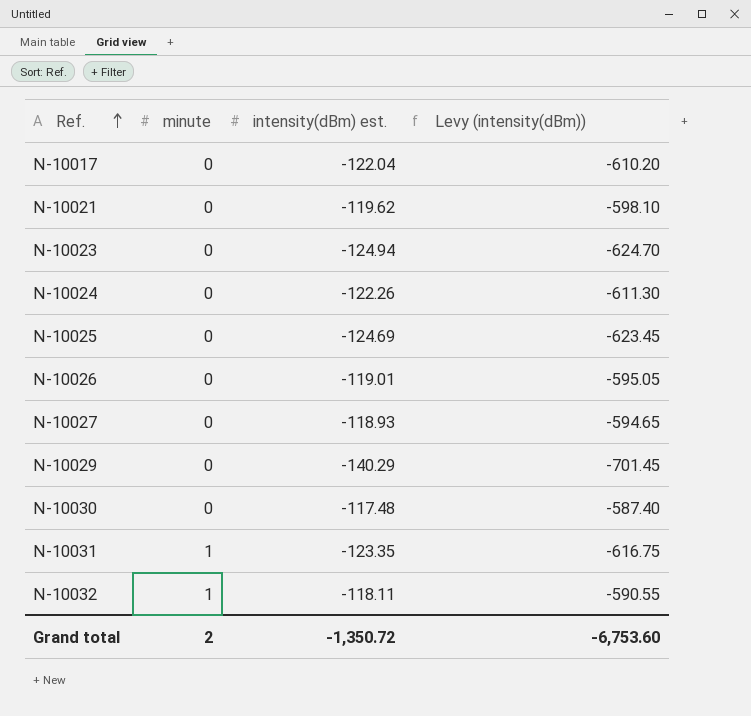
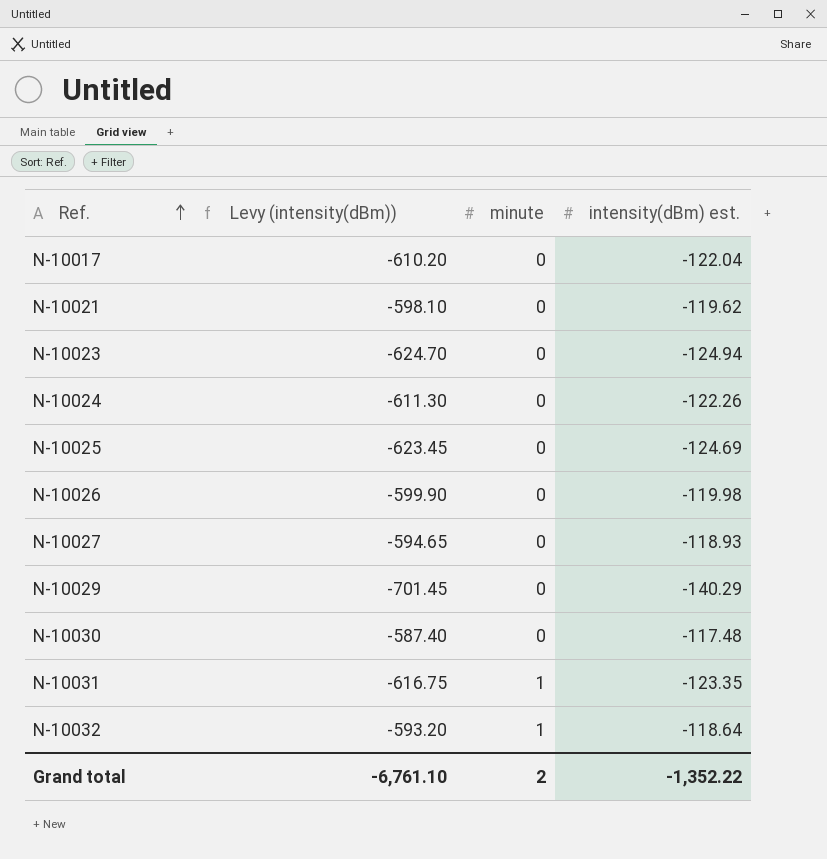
column Levy (intensity(dBm)) | position: 4 -> 2
N-10026 | Levy (intensity(dBm)): -595.05 -> -599.90
N-10026 | intensity(dBm) est.: -119.01 -> -119.98
N-10032 | Levy (intensity(dBm)): -590.55 -> -593.20
N-10032 | intensity(dBm) est.: -118.11 -> -118.64
Grand total | Levy (intensity(dBm)): -6,753.60 -> -6,761.10
Grand total | intensity(dBm) est.: -1,350.72 -> -1,352.22

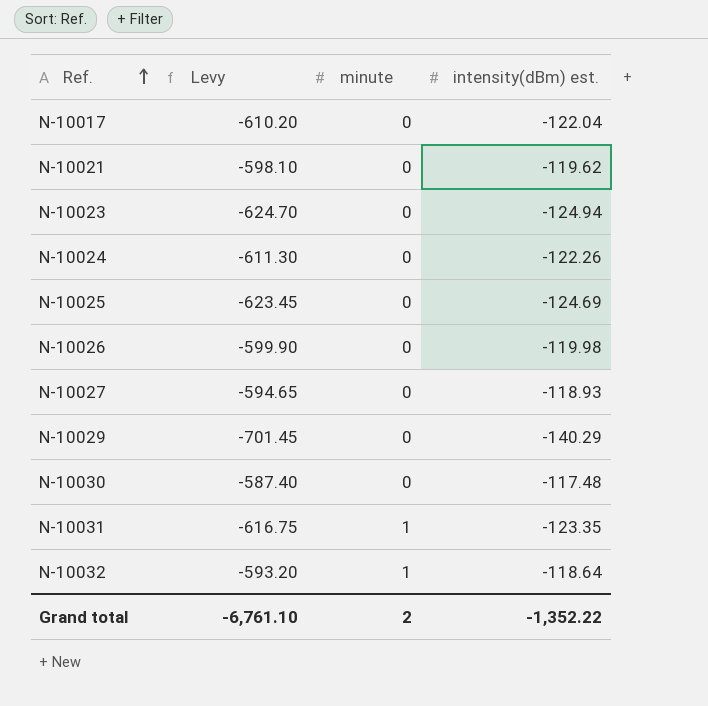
column name: Levy (intensity(dBm)) -> Levy

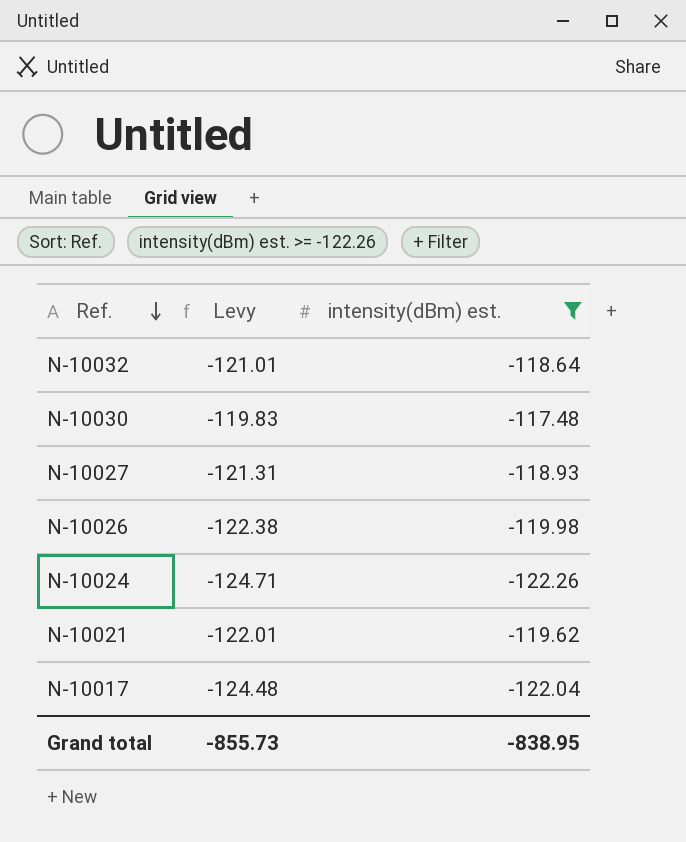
filter: none -> intensity(dBm) est. >= -122.26
row order: Ref. ascending -> Ref. descending
column minute | position: 3 -> none
column Levy | formula: [intensity(dBm) est.] * 5 -> [intensity(dBm) est.] * 1.02
Grand total | Levy: -6,761.10 -> -855.73
Grand total | intensity(dBm) est.: -1,352.22 -> -838.95

